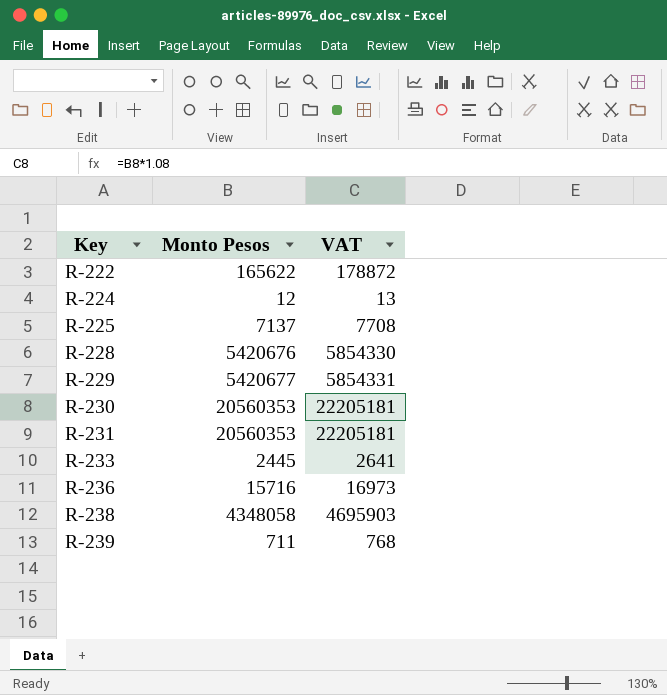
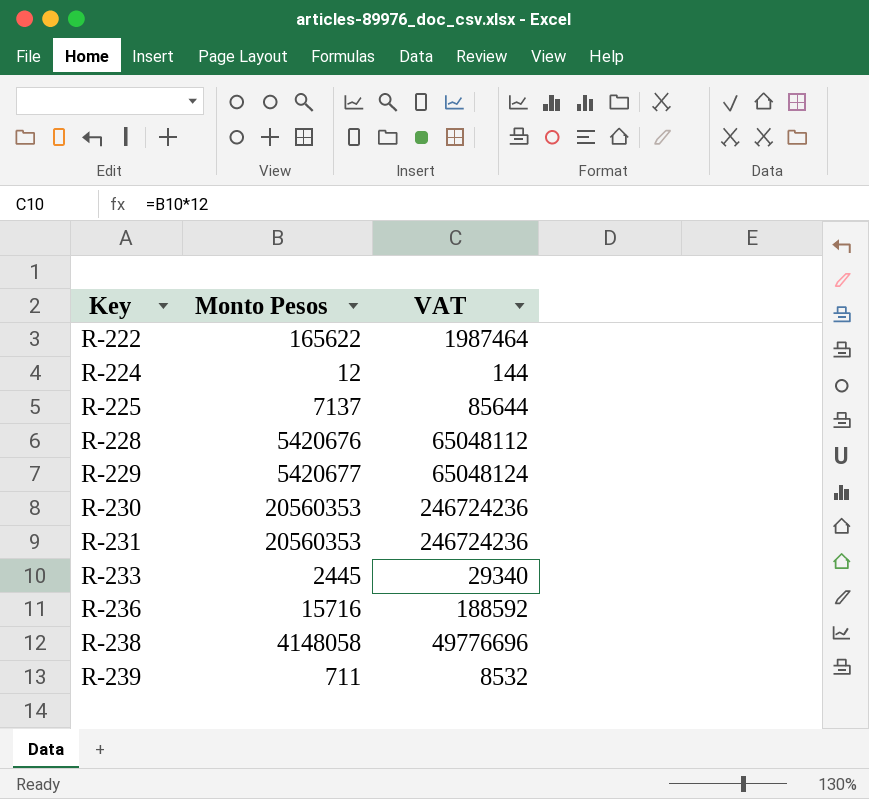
column VAT | formula: [Monto Pesos] * 1.08 -> [Monto Pesos] * 12
R-238 | Monto Pesos: 4348058 -> 4148058

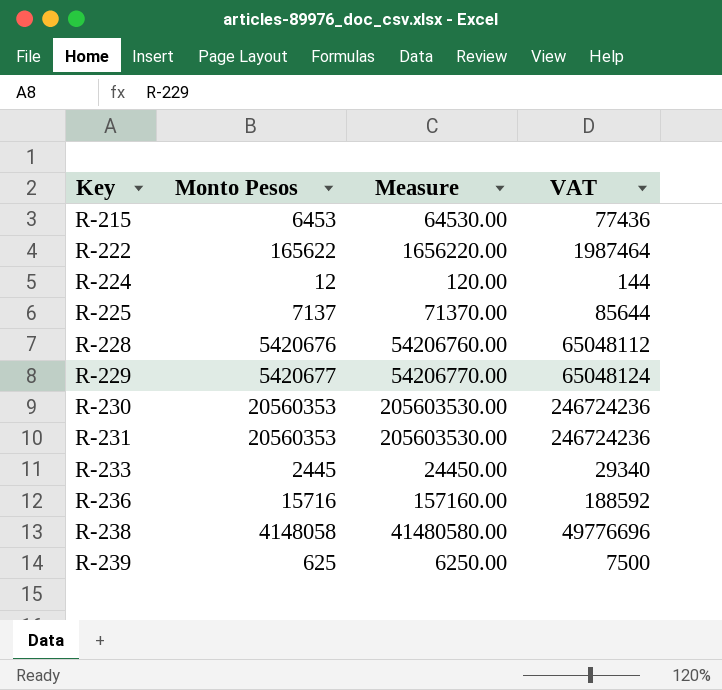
column Measure | formula: none -> [Monto Pesos] * 10
row R-215: none -> 6453 | 64530.00 | 77436
R-239 | Monto Pesos: 711 -> 625
R-239 | VAT: 8532 -> 7500

